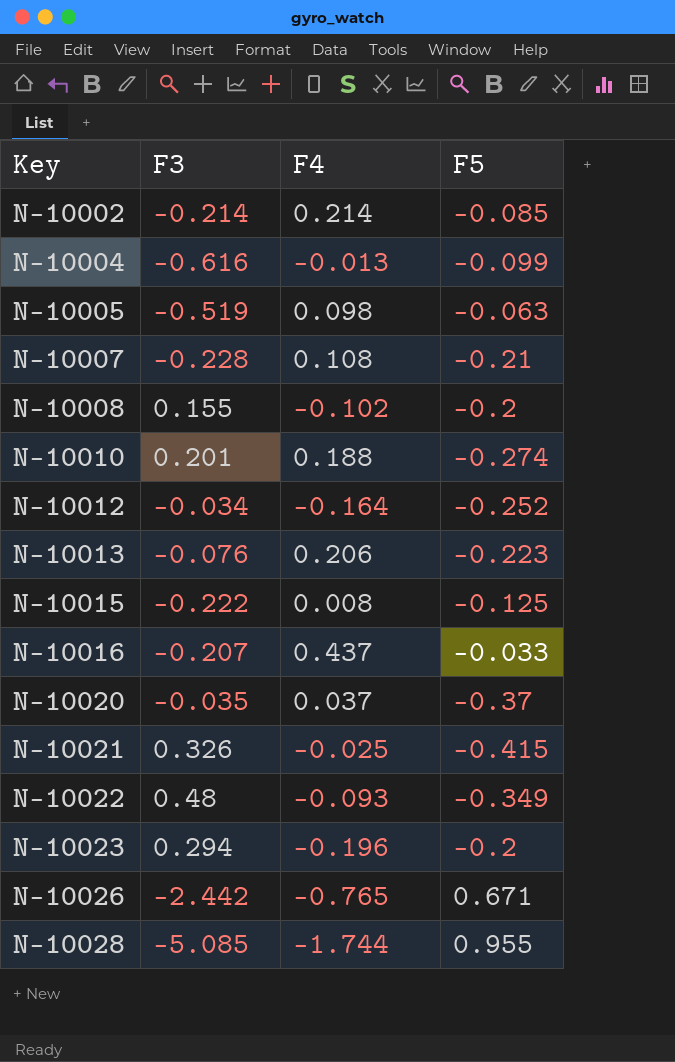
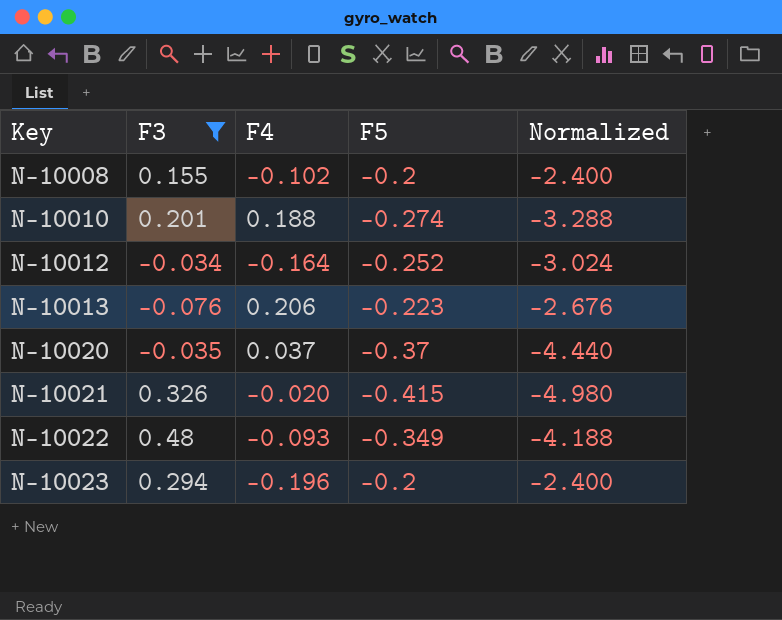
filter: none -> F3 >= -0.076
column Normalized | formula: none -> [F5] * 12
N-10021 | F4: -0.025 -> -0.020

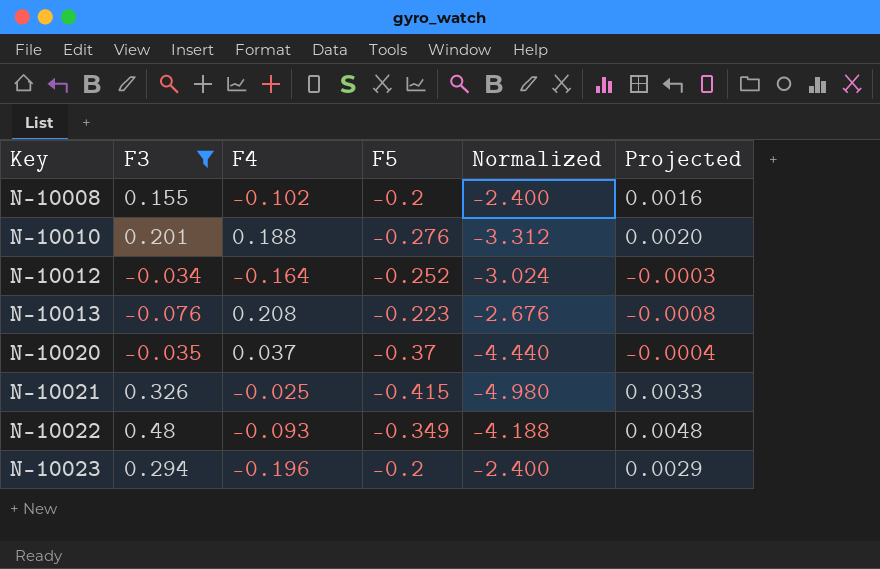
column Projected | formula: none -> [F3] * 0.01
N-10010 | F5: -0.274 -> -0.276
N-10010 | Normalized: -3.288 -> -3.312
N-10013 | F4: 0.206 -> 0.208
N-10021 | F4: -0.020 -> -0.025

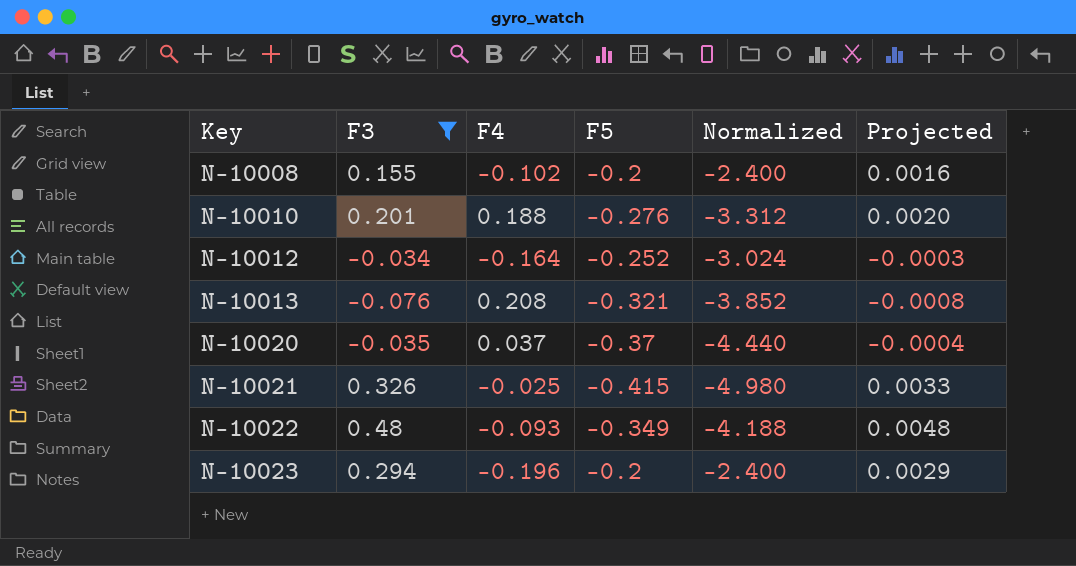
N-10013 | F5: -0.223 -> -0.321
N-10013 | Normalized: -2.676 -> -3.852

